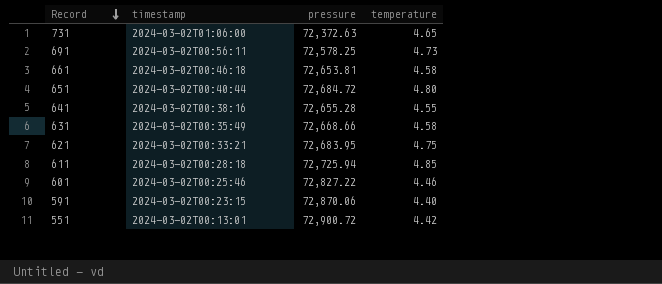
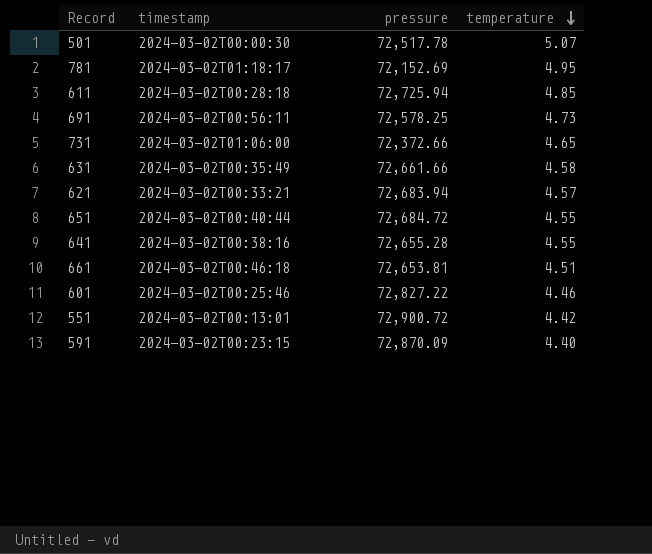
row order: Record descending -> temperature descending
row 501: none -> 2024-03-02T00:00:30 | 72,517.78 | 5.07
row 781: none -> 2024-03-02T01:18:17 | 72,152.69 | 4.95
731 | pressure: 72,372.63 -> 72,372.66
631 | pressure: 72,668.66 -> 72,661.66
621 | pressure: 72,683.95 -> 72,683.94
621 | temperature: 4.75 -> 4.57
651 | temperature: 4.80 -> 4.55
661 | temperature: 4.58 -> 4.51
591 | pressure: 72,870.06 -> 72,870.09

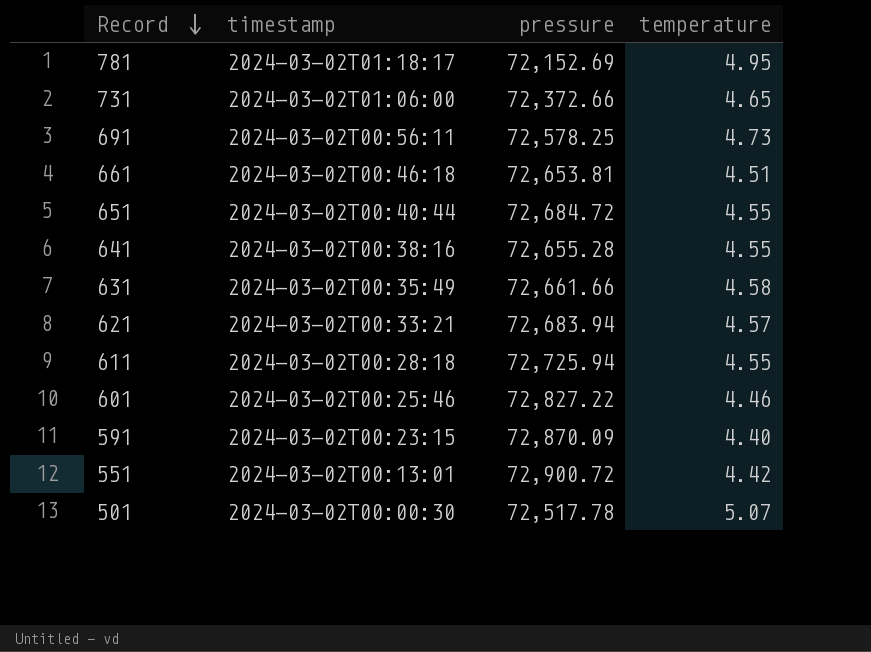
row order: temperature descending -> Record descending
611 | temperature: 4.85 -> 4.55

